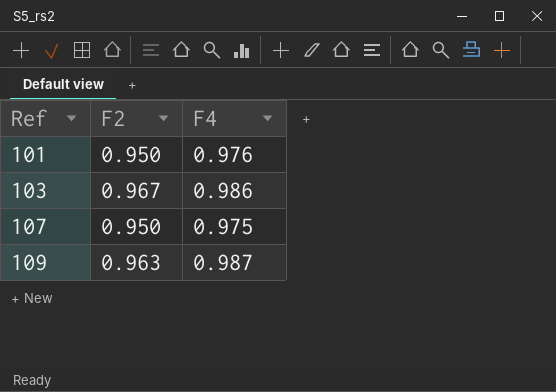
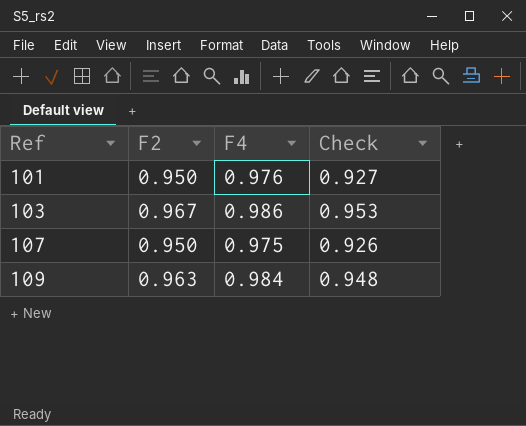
column Check | formula: none -> [F2] * [F4]
109 | F4: 0.987 -> 0.984

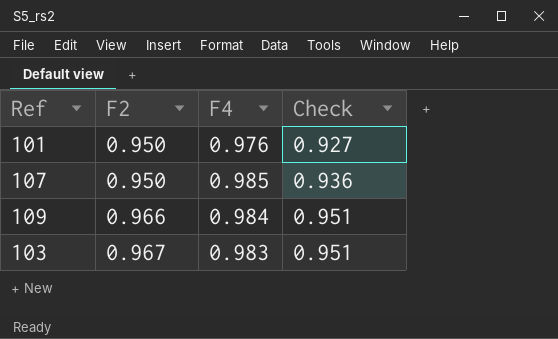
row order: Ref ascending -> F2 ascending
107 | F4: 0.975 -> 0.985
107 | Check: 0.926 -> 0.936
109 | F2: 0.963 -> 0.966
109 | Check: 0.948 -> 0.951
103 | F4: 0.986 -> 0.983
103 | Check: 0.953 -> 0.951

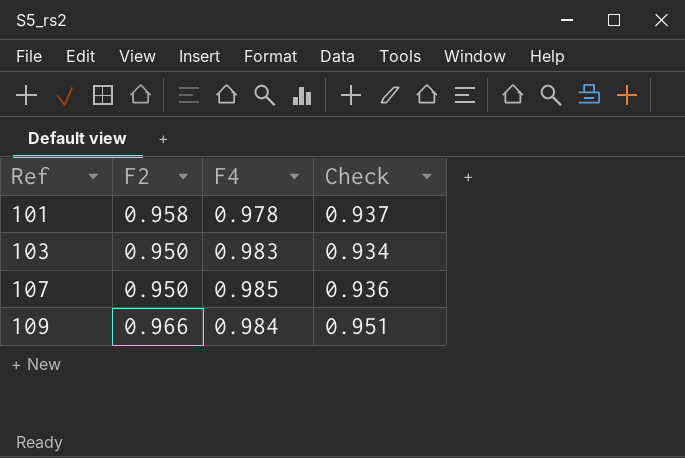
row order: F2 ascending -> Ref ascending
101 | F2: 0.950 -> 0.958
101 | F4: 0.976 -> 0.978
101 | Check: 0.927 -> 0.937
103 | F2: 0.967 -> 0.950
103 | Check: 0.951 -> 0.934

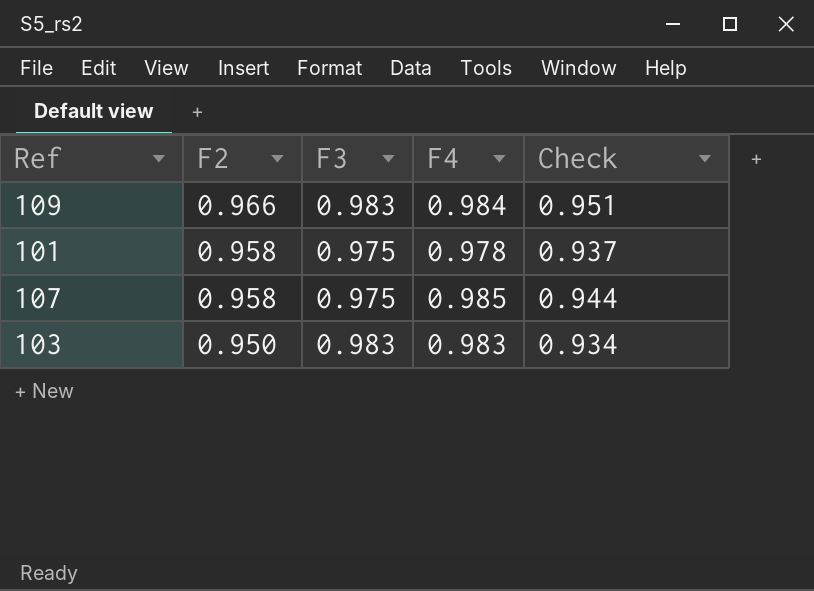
row order: Ref ascending -> F2 descending
column F3 | position: none -> 3
107 | F2: 0.950 -> 0.958
107 | Check: 0.936 -> 0.944

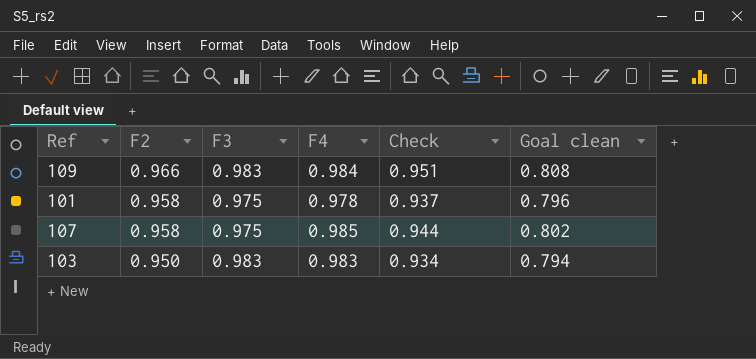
column Goal clean | formula: none -> [Check] * 0.85

